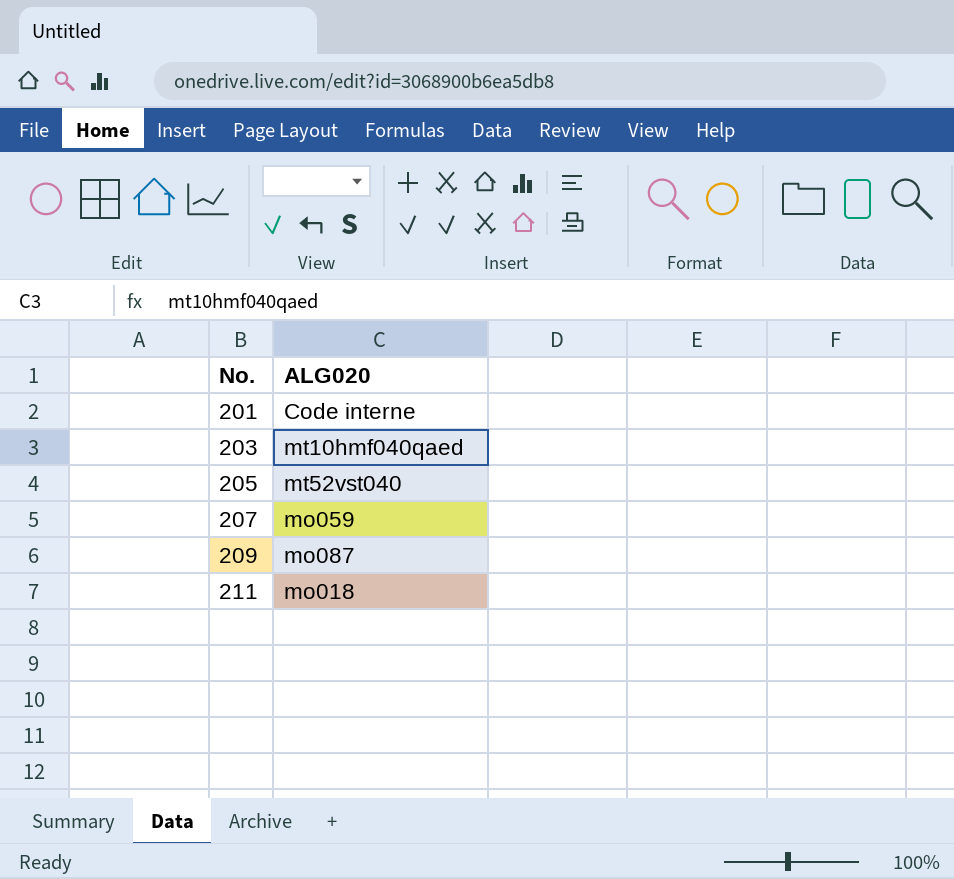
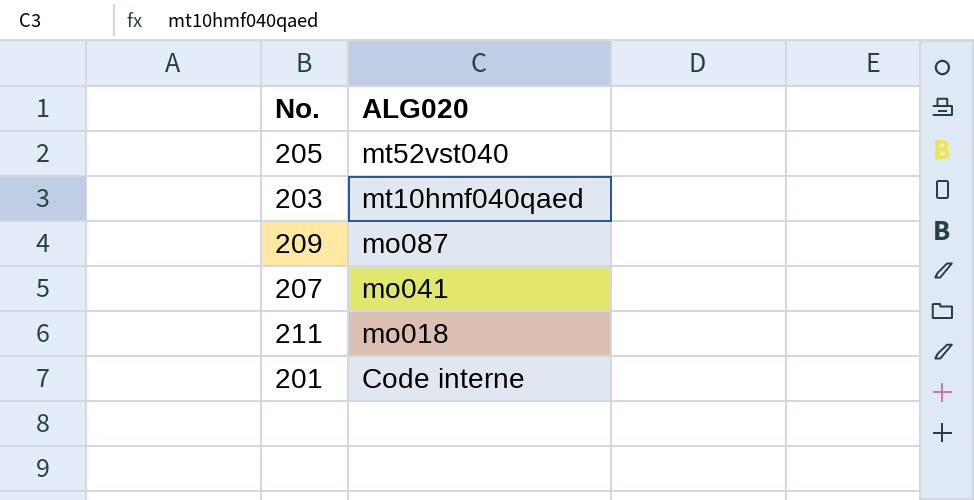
row order: No. ascending -> ALG020 descending
207 | ALG020: mo059 -> mo041

